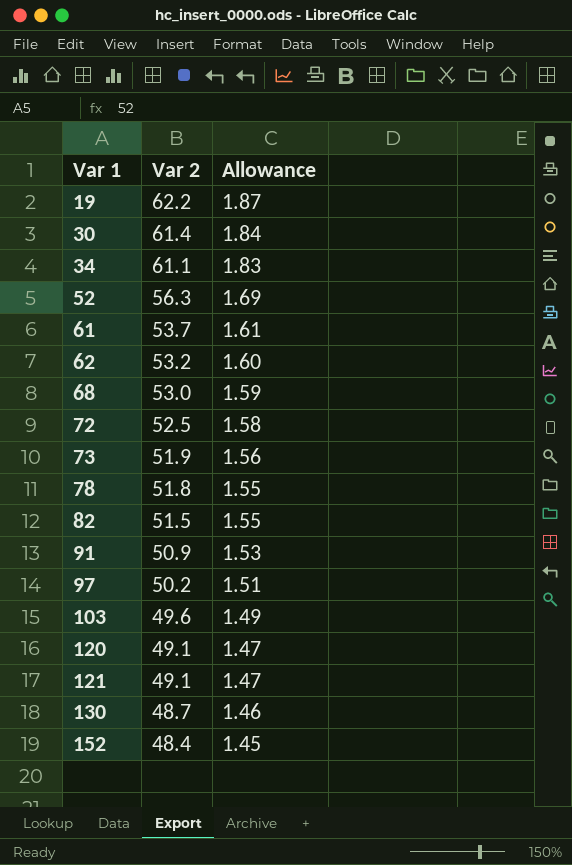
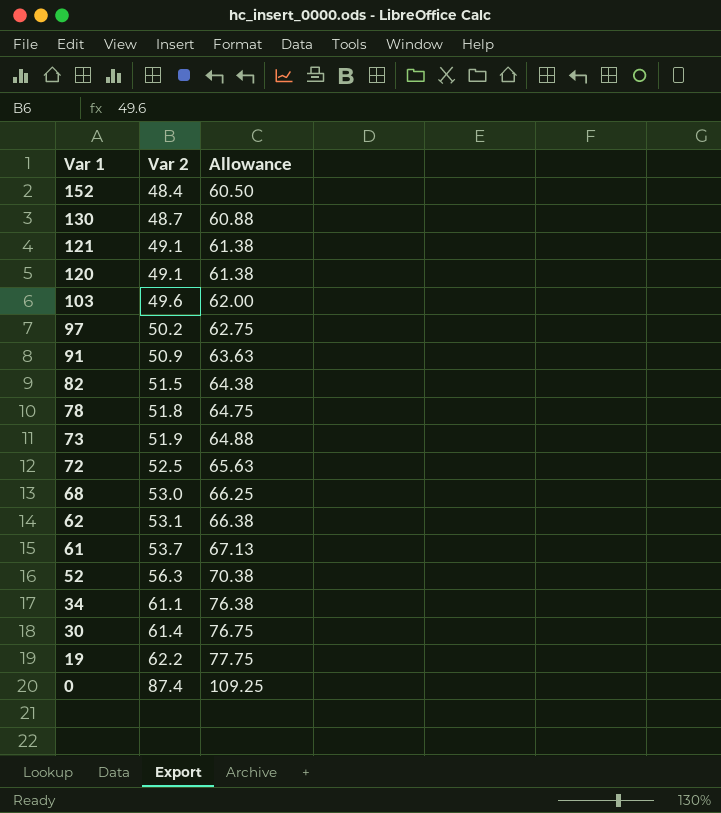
row order: Var 1 ascending -> Var 1 descending
column Allowance | formula: [Var 2] * 0.03 -> [Var 2] * 1.25
62 | Var 2: 53.2 -> 53.1
row 0: none -> 87.4 | 109.25

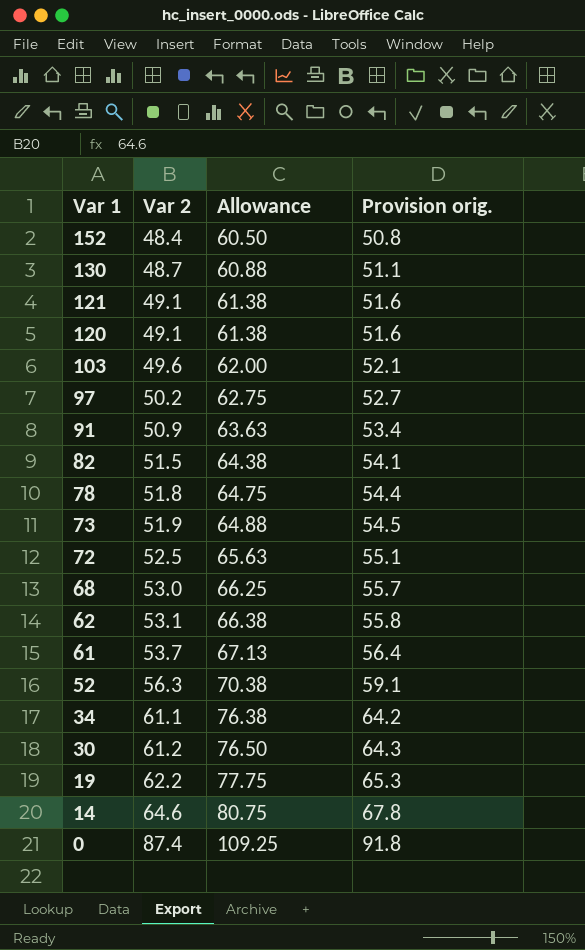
column Provision orig. | formula: none -> [Var 2] * 1.05
30 | Var 2: 61.4 -> 61.2
30 | Allowance: 76.75 -> 76.50
row 14: none -> 64.6 | 80.75 | 67.8

